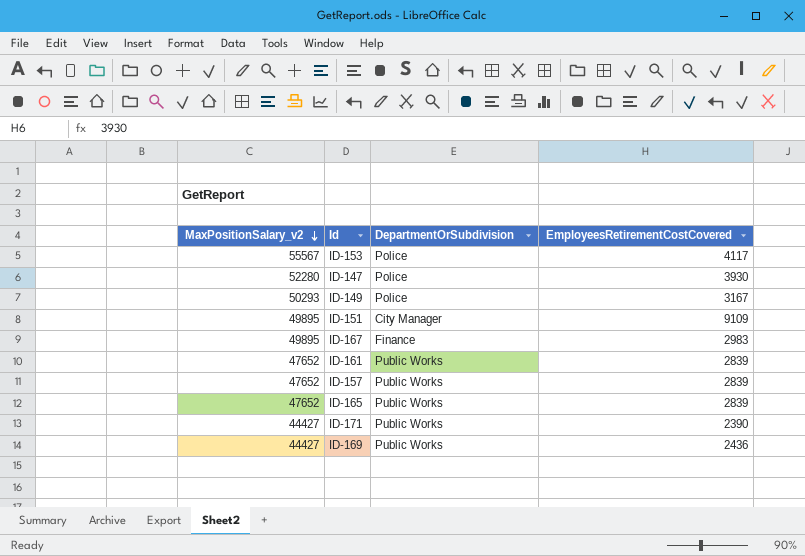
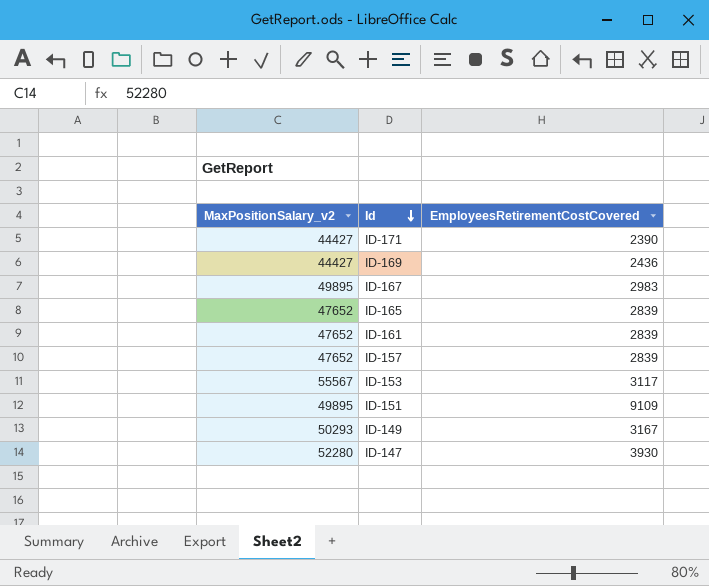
row order: MaxPositionSalary_v2 descending -> Id descending
column DepartmentOrSubdivision | position: 3 -> none
ID-153 | EmployeesRetirementCostCovered: 4117 -> 3117

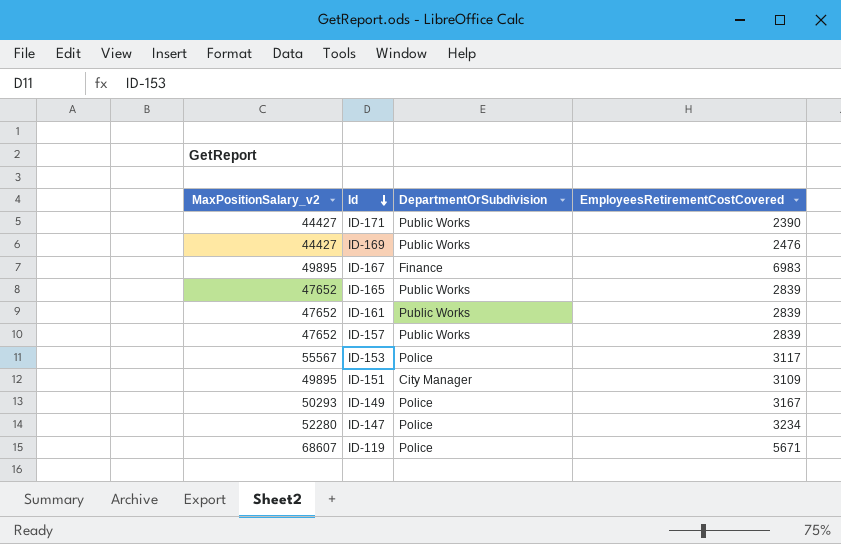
column DepartmentOrSubdivision | position: none -> 3
ID-169 | EmployeesRetirementCostCovered: 2436 -> 2476
ID-167 | EmployeesRetirementCostCovered: 2983 -> 6983
ID-151 | EmployeesRetirementCostCovered: 9109 -> 3109
ID-147 | EmployeesRetirementCostCovered: 3930 -> 3234
row ID-119: none -> 68607 | Police | 5671

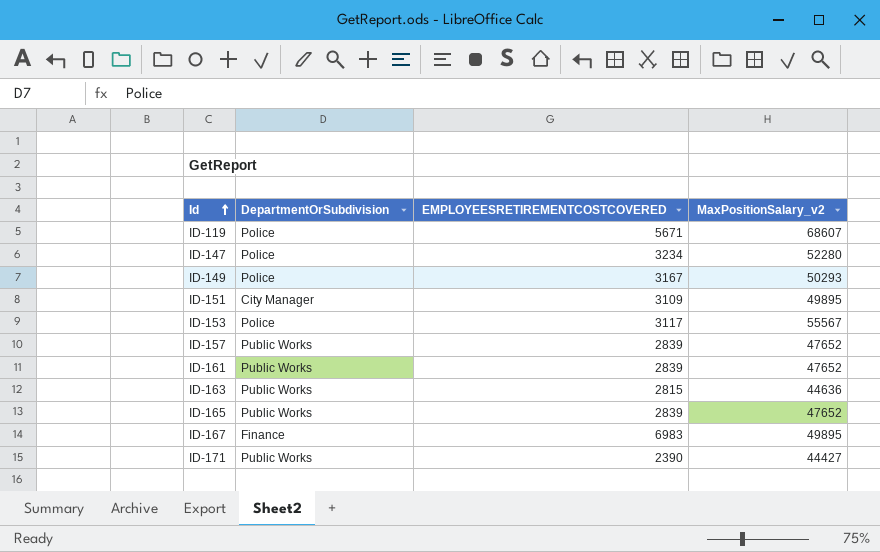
row order: Id descending -> Id ascending
column name: EmployeesRetirementCostCovered -> EMPLOYEESRETIREMENTCOSTCOVERED
column MaxPositionSalary_v2 | position: 1 -> 4
row ID-169: 44427 | Public Works | 2476 -> none
row ID-163: none -> Public Works | 2815 | 44636

